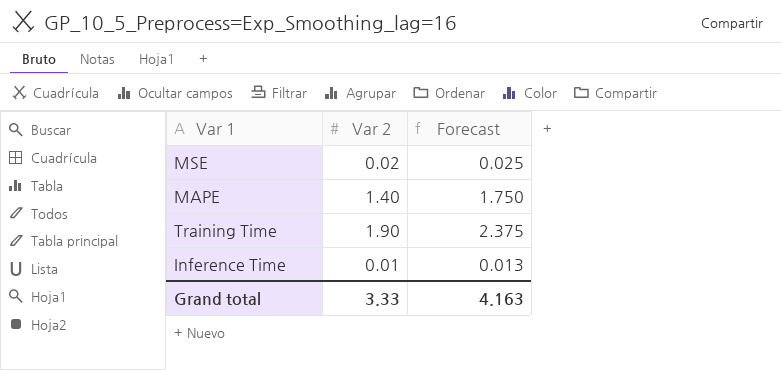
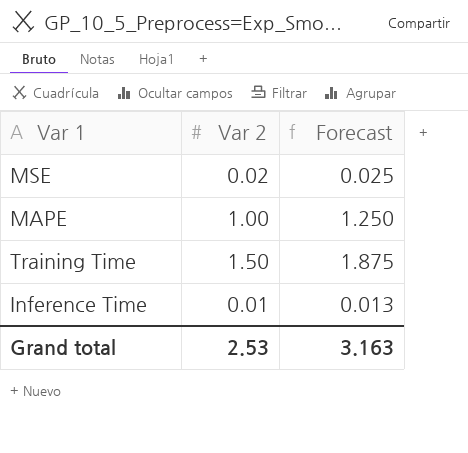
MAPE | Var 2: 1.40 -> 1.00
MAPE | Forecast: 1.750 -> 1.250
Training Time | Var 2: 1.90 -> 1.50
Training Time | Forecast: 2.375 -> 1.875
Grand total | Var 2: 3.33 -> 2.53
Grand total | Forecast: 4.163 -> 3.163

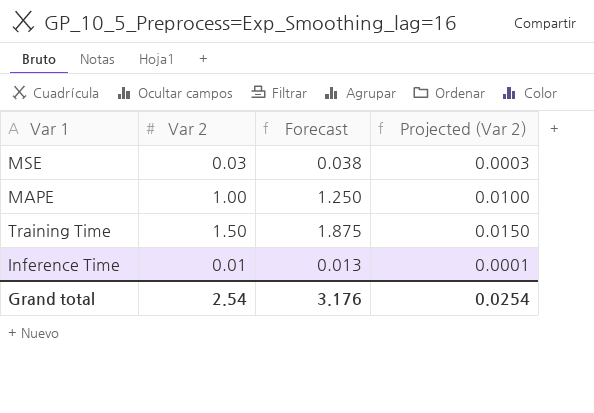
column Projected (Var 2) | formula: none -> [Var 2] * 0.01
MSE | Var 2: 0.02 -> 0.03
MSE | Forecast: 0.025 -> 0.038
Grand total | Var 2: 2.53 -> 2.54
Grand total | Forecast: 3.163 -> 3.176

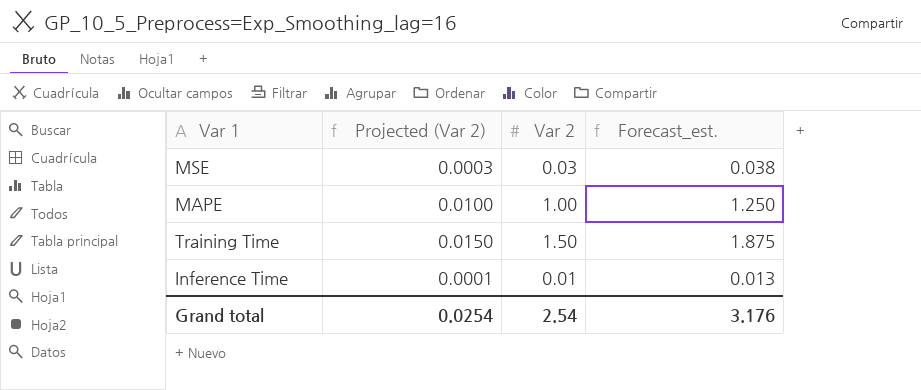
column Projected (Var 2) | position: 4 -> 2
column name: Forecast -> Forecast_est.

